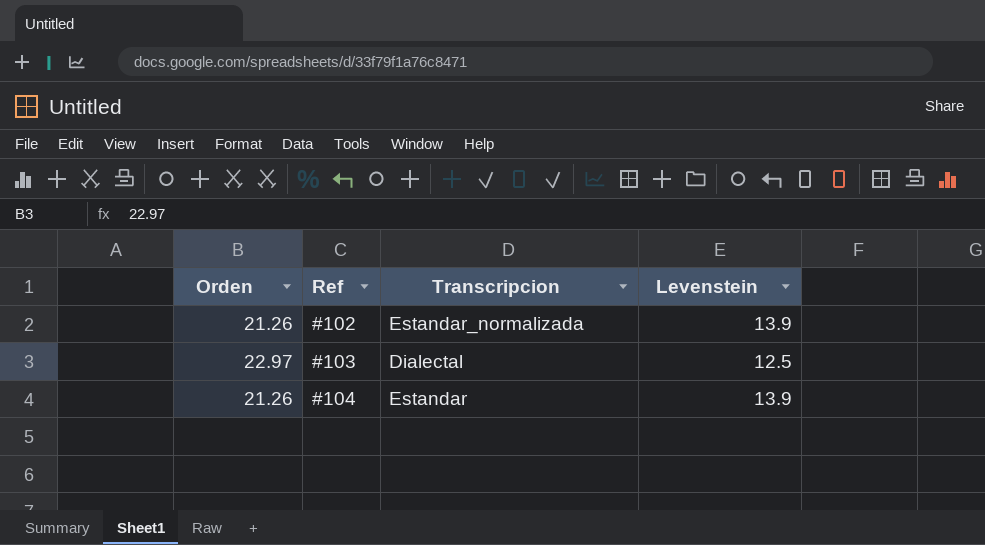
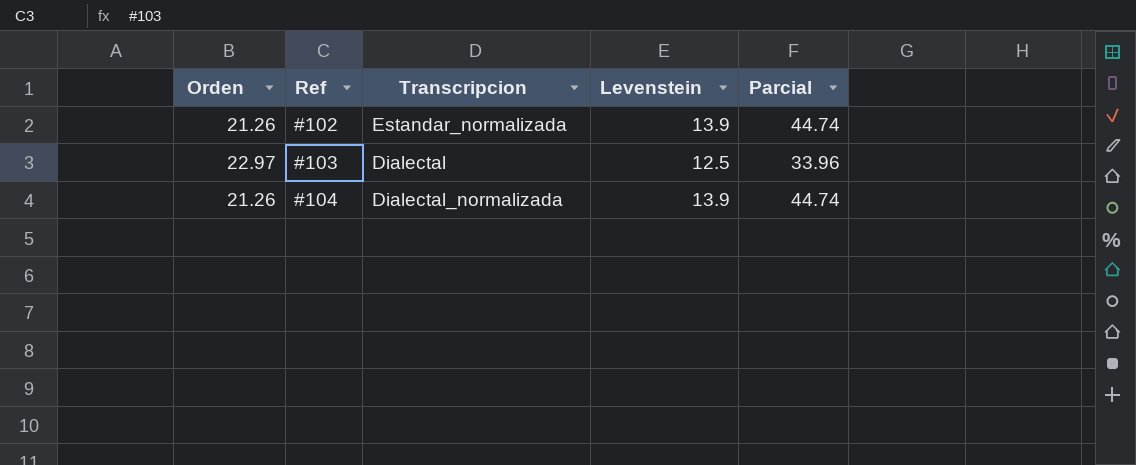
column Parcial | position: none -> 5
#104 | Transcripcion: Estandar -> Dialectal_normalizada

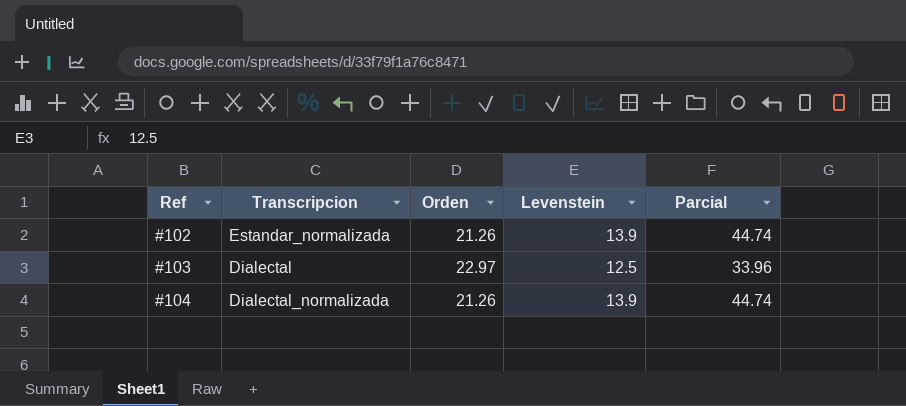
column Orden | position: 1 -> 3

